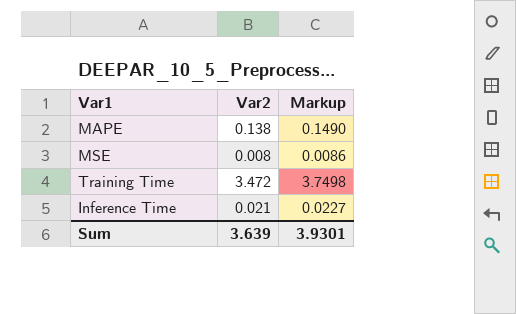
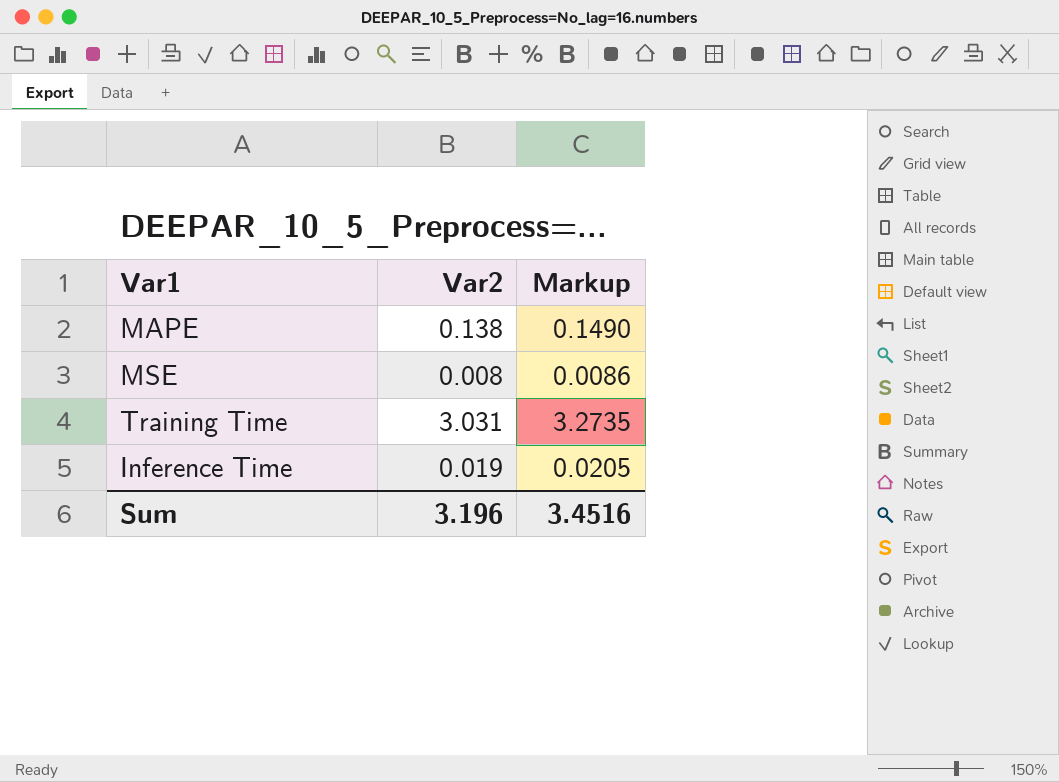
Training Time | Var2: 3.472 -> 3.031
Training Time | Markup: 3.7498 -> 3.2735
Inference Time | Var2: 0.021 -> 0.019
Inference Time | Markup: 0.0227 -> 0.0205
Sum | Var2: 3.639 -> 3.196
Sum | Markup: 3.9301 -> 3.4516

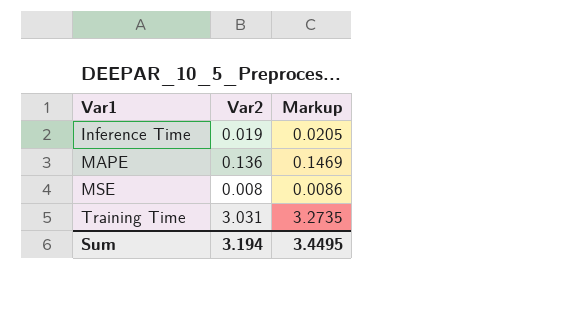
row order: none -> Var1 ascending
MAPE | Var2: 0.138 -> 0.136
MAPE | Markup: 0.1490 -> 0.1469
Sum | Var2: 3.196 -> 3.194
Sum | Markup: 3.4516 -> 3.4495

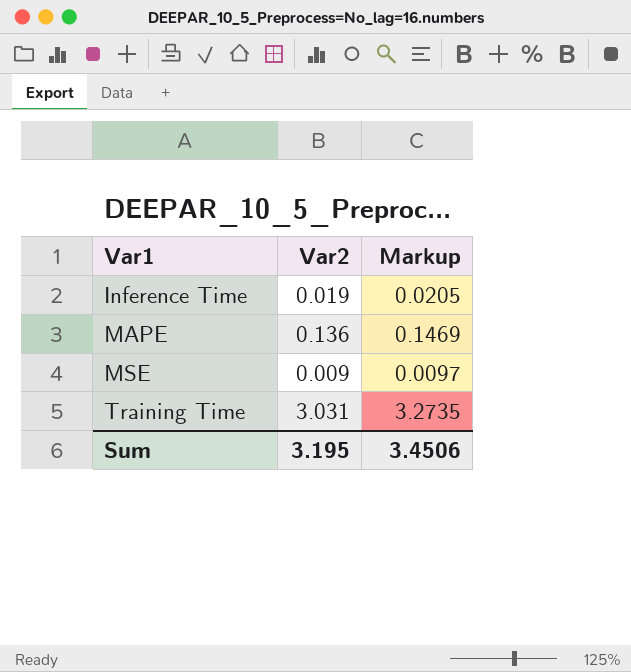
MSE | Var2: 0.008 -> 0.009
MSE | Markup: 0.0086 -> 0.0097
Sum | Var2: 3.194 -> 3.195
Sum | Markup: 3.4495 -> 3.4506

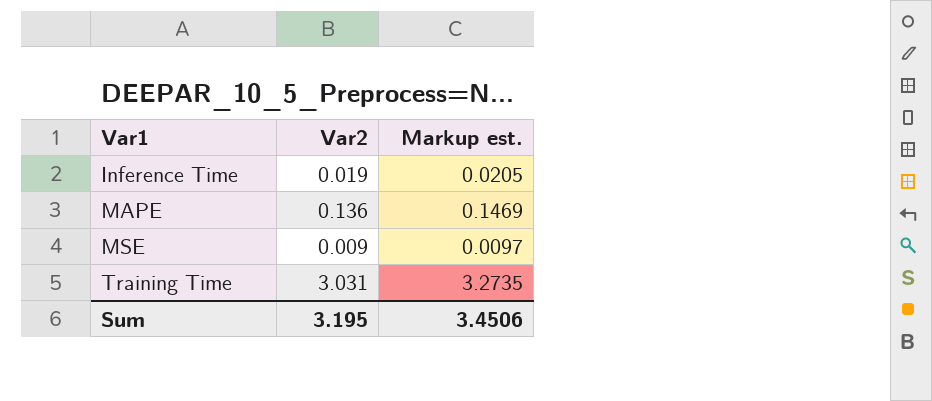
column name: Markup -> Markup est.

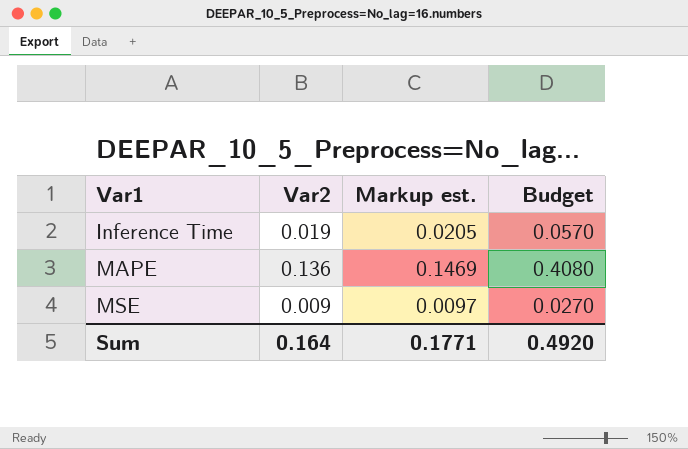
column Budget | formula: none -> [Var2] * 3
row Training Time: 3.031 | 3.2735 -> none
Sum | Var2: 3.195 -> 0.164
Sum | Markup est.: 3.4506 -> 0.1771

